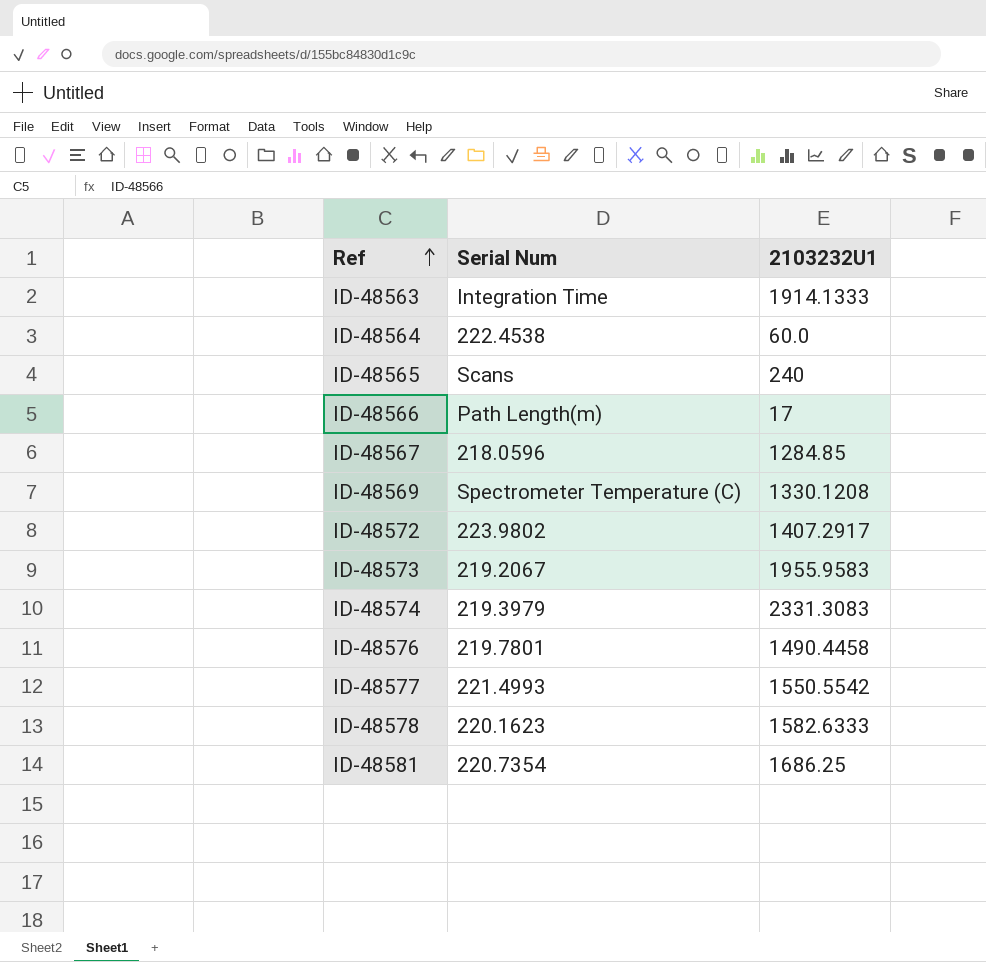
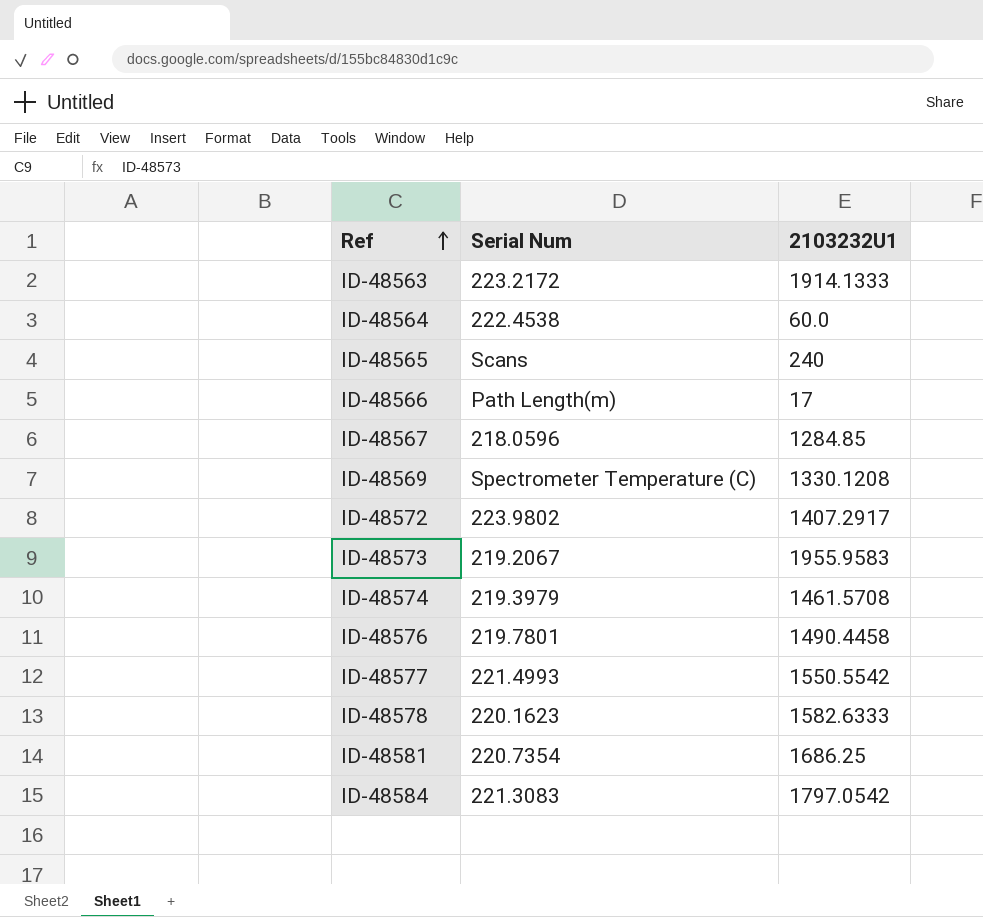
ID-48563 | Serial Num: Integration Time -> 223.2172
ID-48574 | 2103232U1: 2331.3083 -> 1461.5708
row ID-48584: none -> 221.3083 | 1797.0542

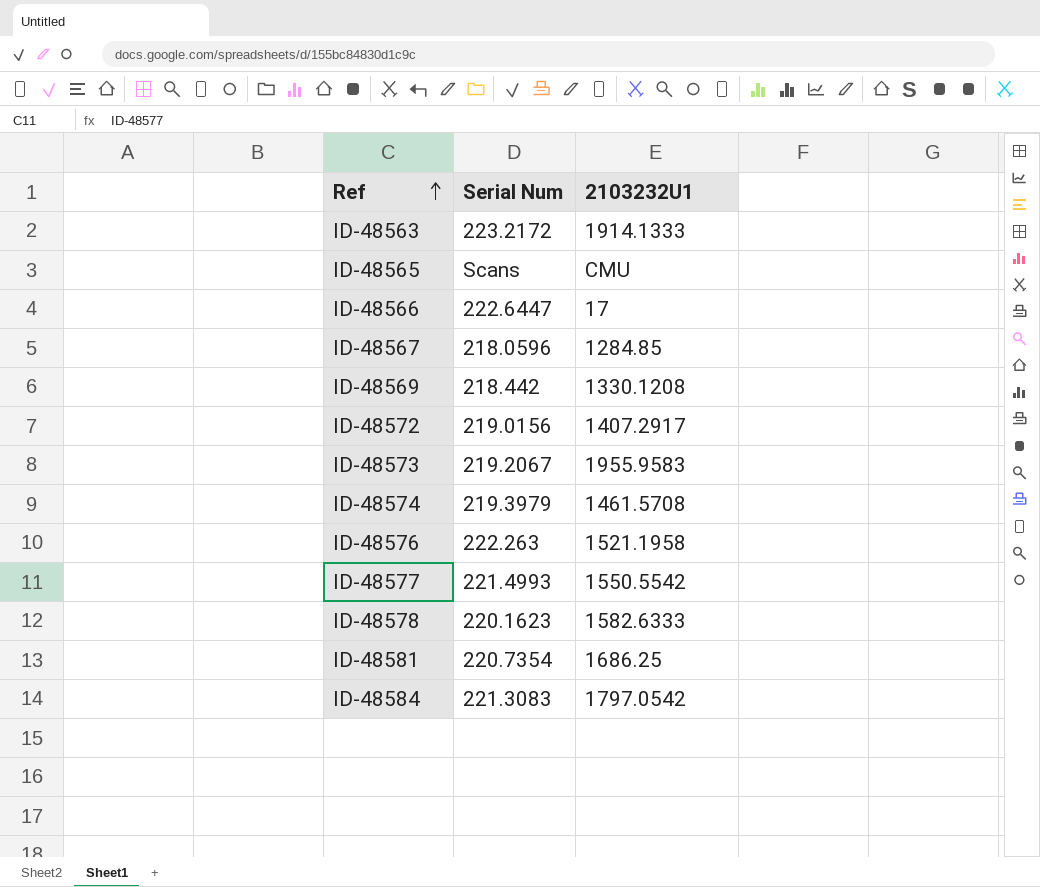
row ID-48564: 222.4538 | 60.0 -> none
ID-48565 | 2103232U1: 240 -> CMU
ID-48566 | Serial Num: Path Length(m) -> 222.6447
ID-48569 | Serial Num: Spectrometer Temperature (C) -> 218.442
ID-48572 | Serial Num: 223.9802 -> 219.0156
ID-48576 | Serial Num: 219.7801 -> 222.263
ID-48576 | 2103232U1: 1490.4458 -> 1521.1958

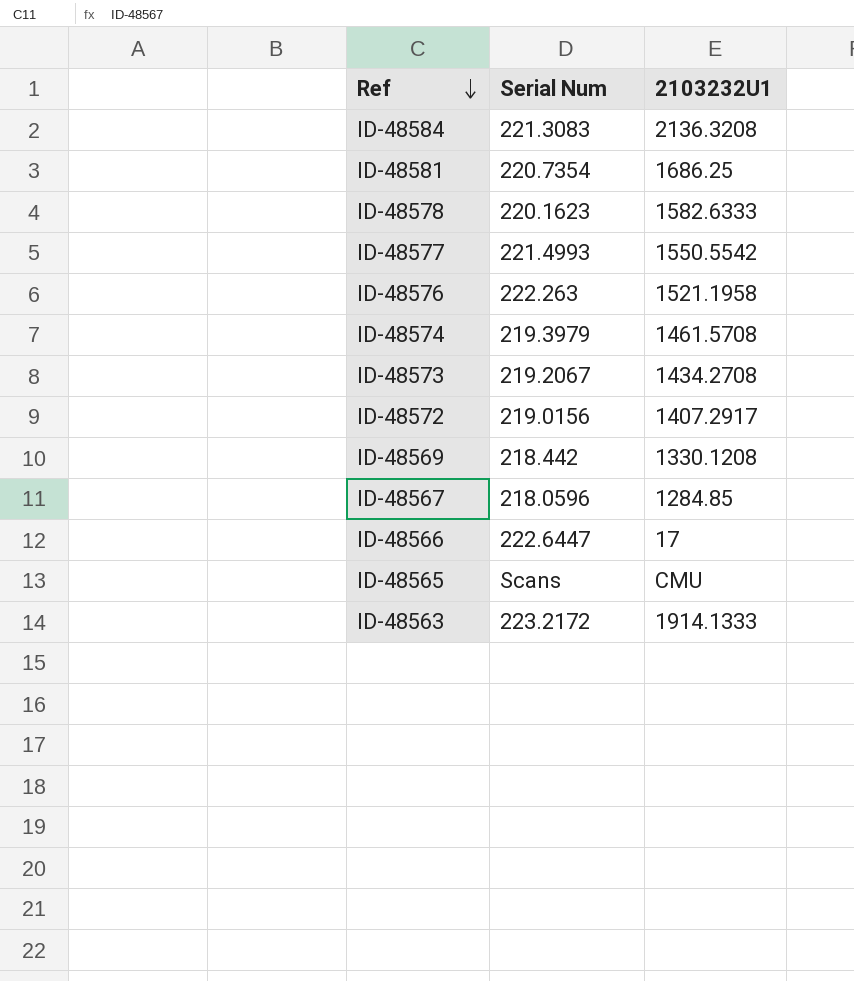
row order: Ref ascending -> Ref descending
ID-48584 | 2103232U1: 1797.0542 -> 2136.3208
ID-48573 | 2103232U1: 1955.9583 -> 1434.2708

